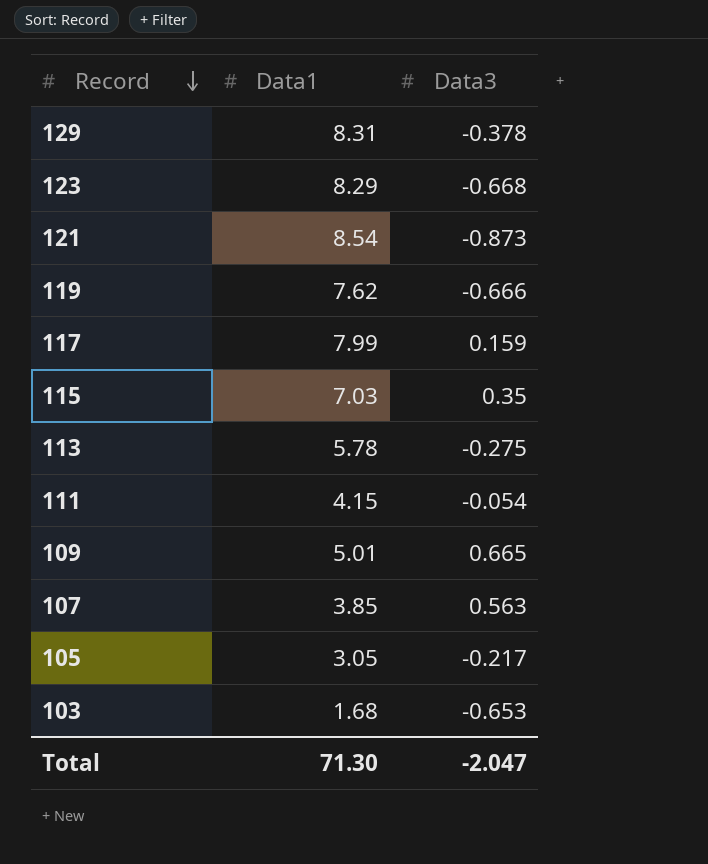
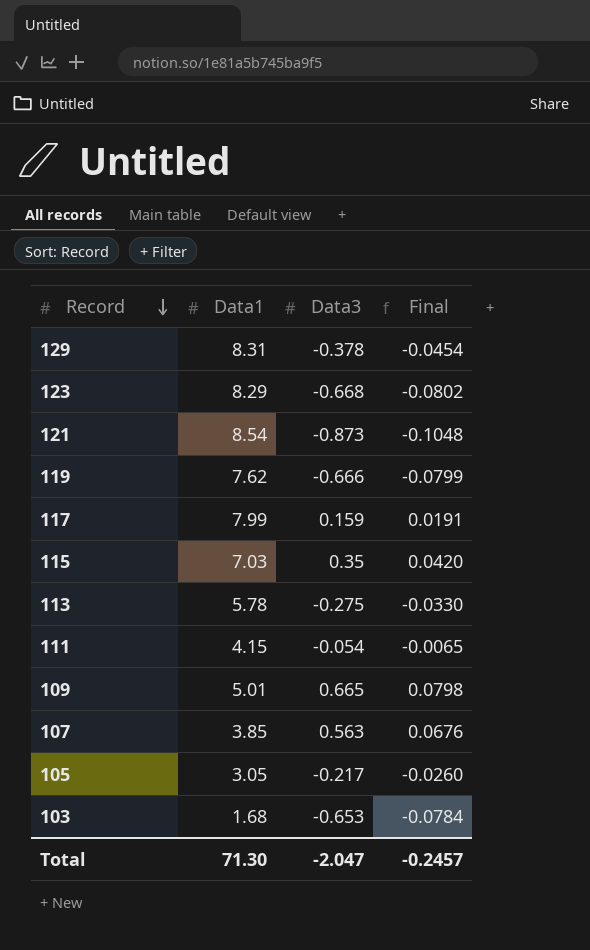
column Final | formula: none -> [Data3] * 0.12

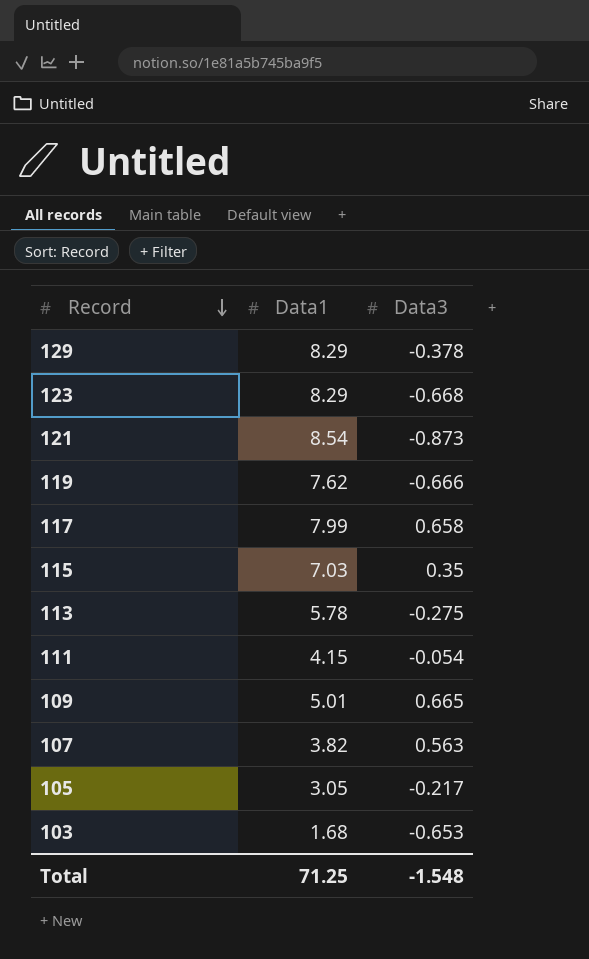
column Final | formula: [Data3] * 0.12 -> none
129 | Data1: 8.31 -> 8.29
117 | Data3: 0.159 -> 0.658
107 | Data1: 3.85 -> 3.82
Total | Data1: 71.30 -> 71.25
Total | Data3: -2.047 -> -1.548

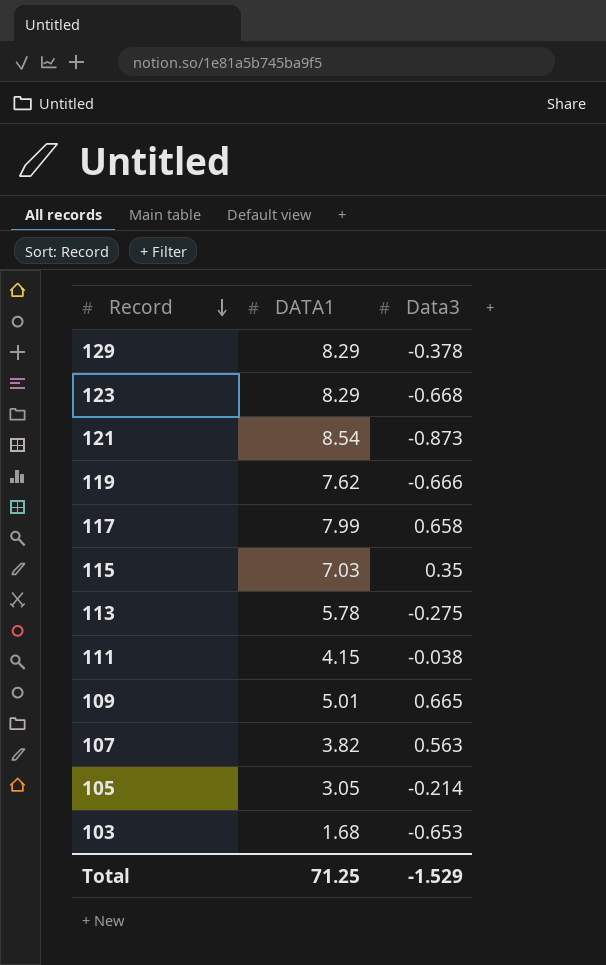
column name: Data1 -> DATA1
111 | Data3: -0.054 -> -0.038
105 | Data3: -0.217 -> -0.214
Total | Data3: -1.548 -> -1.529

